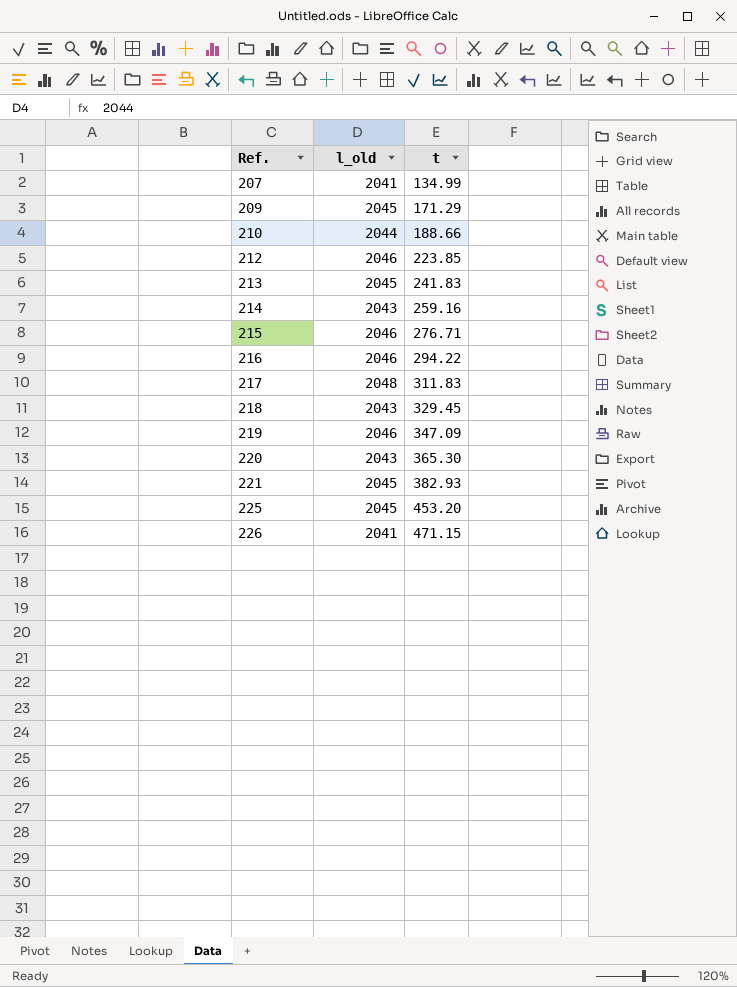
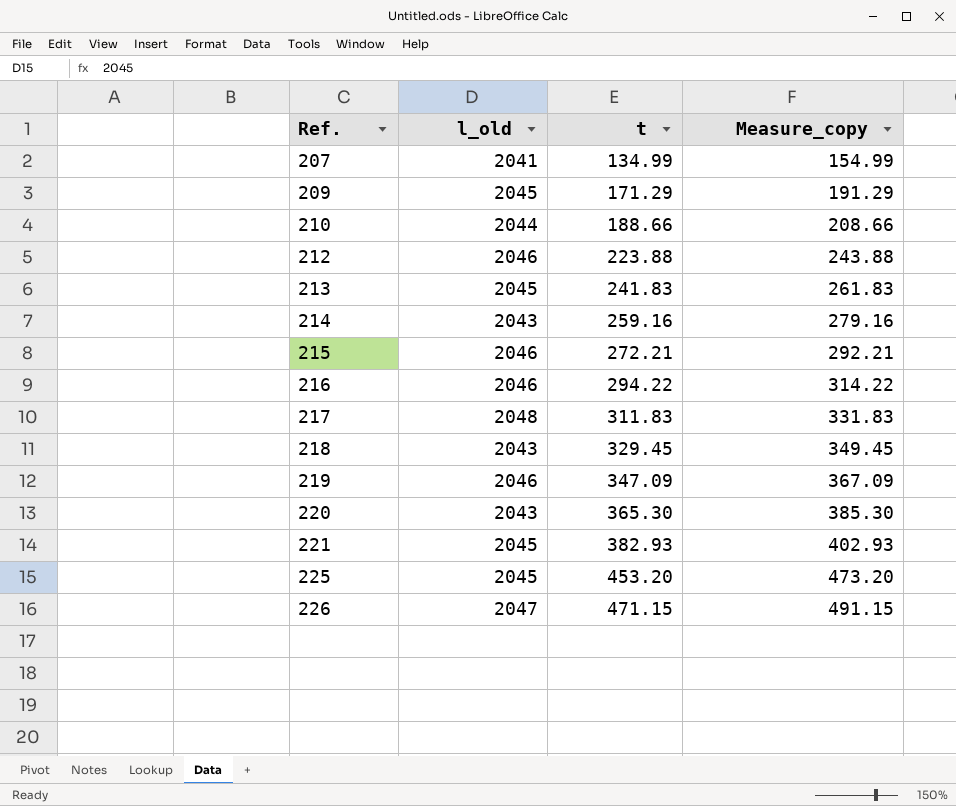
column Measure_copy | formula: none -> [t] + 20
212 | t: 223.85 -> 223.88
215 | t: 276.71 -> 272.21
226 | l_old: 2041 -> 2047

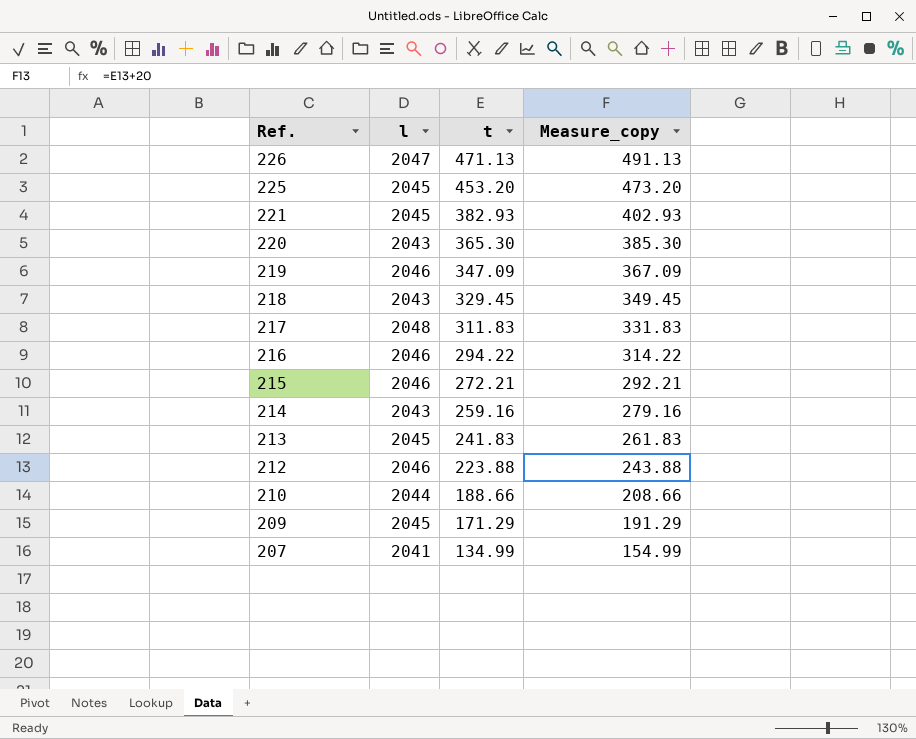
row order: Ref. ascending -> Ref. descending
column name: l_old -> l
226 | t: 471.15 -> 471.13
226 | Measure_copy: 491.15 -> 491.13

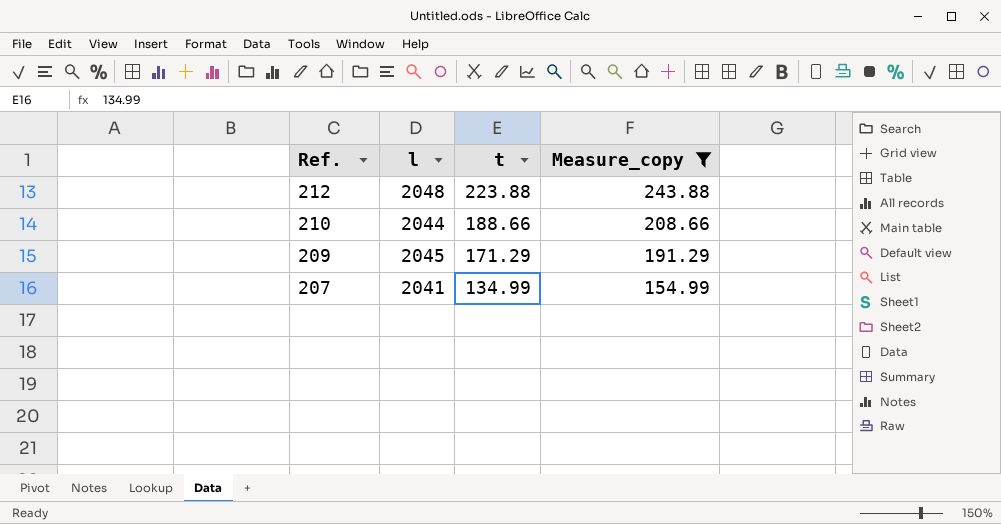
filter: none -> Measure_copy <= 243.88
212 | l: 2046 -> 2048

